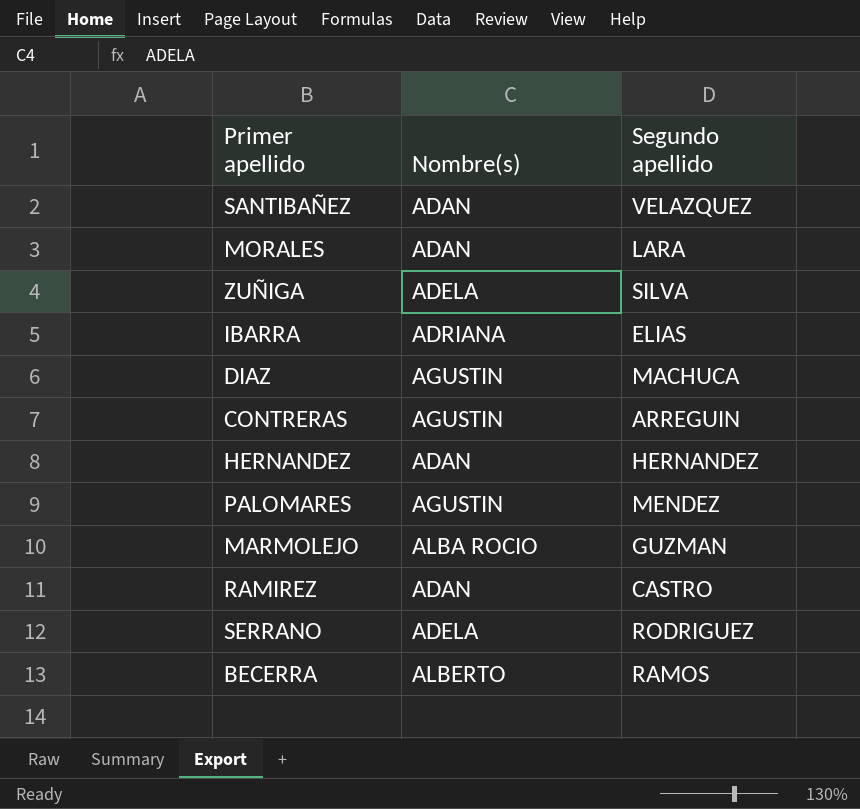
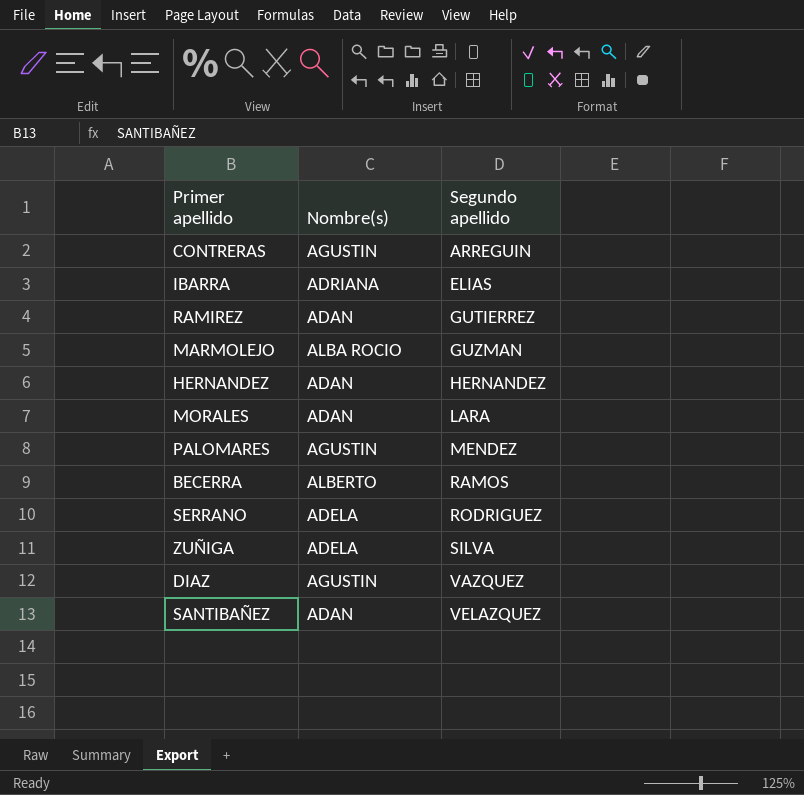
row order: none -> Segundo apellido ascending
RAMIREZ | Segundo apellido: CASTRO -> GUTIERREZ
DIAZ | Segundo apellido: MACHUCA -> VAZQUEZ

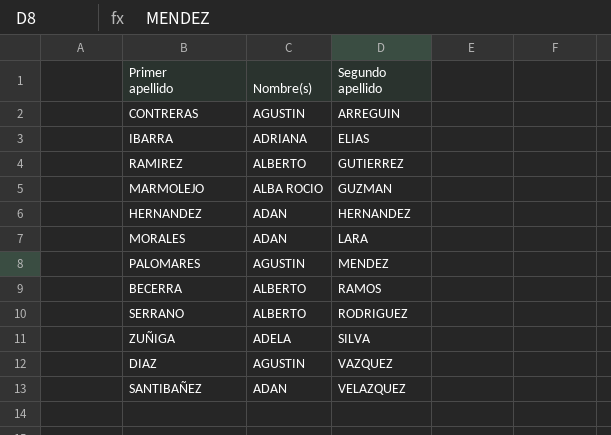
RAMIREZ | Nombre(s): ADAN -> ALBERTO
SERRANO | Nombre(s): ADELA -> ALBERTO

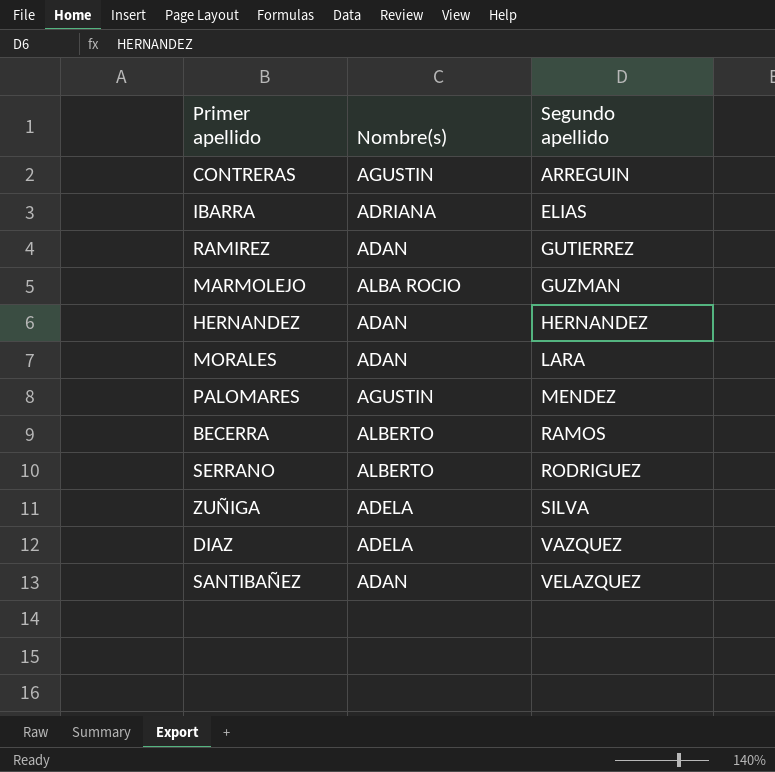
RAMIREZ | Nombre(s): ALBERTO -> ADAN
DIAZ | Nombre(s): AGUSTIN -> ADELA

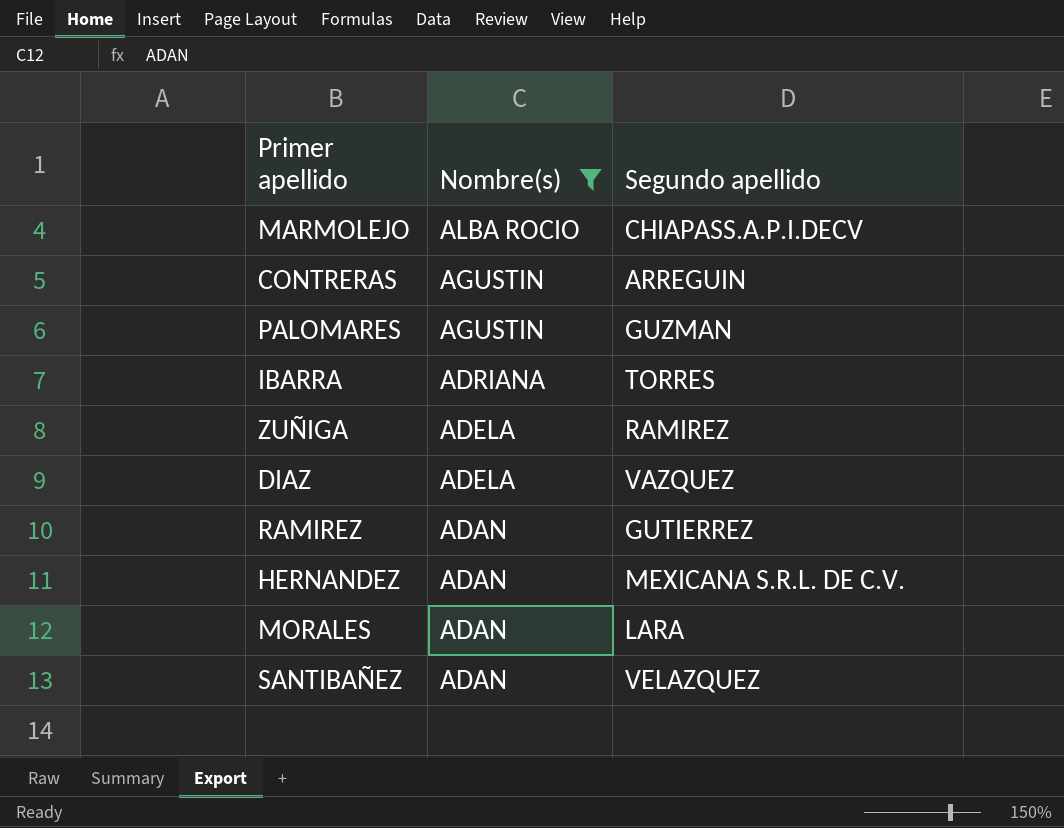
filter: none -> Nombre(s) != ALBERTO
row order: Segundo apellido ascending -> Nombre(s) descending
MARMOLEJO | Segundo apellido: GUZMAN -> CHIAPASS.A.P.I.DECV
PALOMARES | Segundo apellido: MENDEZ -> GUZMAN
IBARRA | Segundo apellido: ELIAS -> TORRES
ZUÑIGA | Segundo apellido: SILVA -> RAMIREZ
HERNANDEZ | Segundo apellido: HERNANDEZ -> MEXICANA S.R.L. DE C.V.

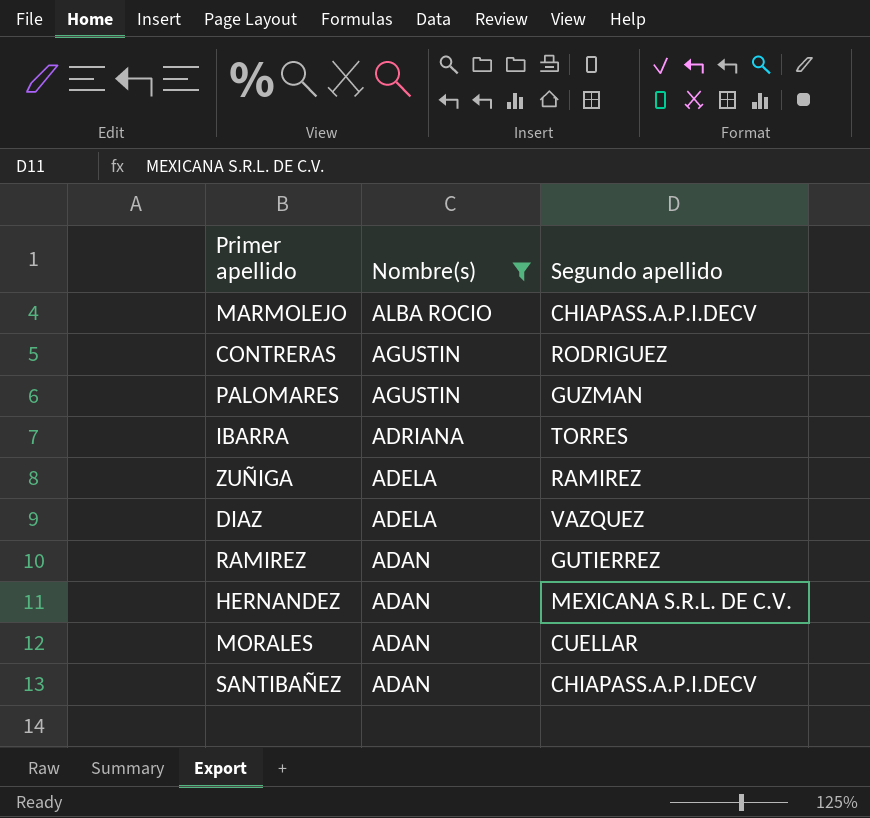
CONTRERAS | Segundo apellido: ARREGUIN -> RODRIGUEZ
MORALES | Segundo apellido: LARA -> CUELLAR
SANTIBAÑEZ | Segundo apellido: VELAZQUEZ -> CHIAPASS.A.P.I.DECV

